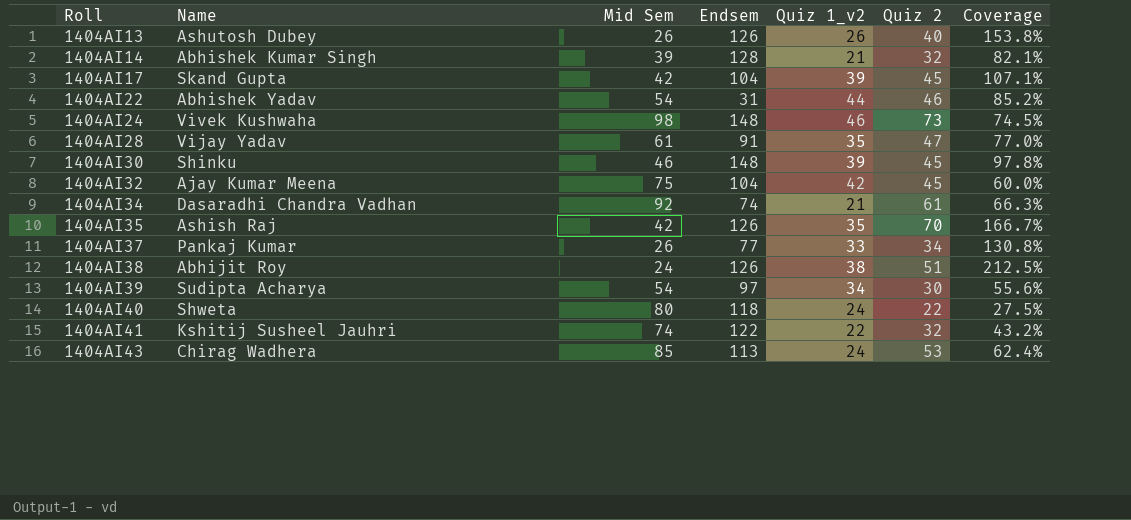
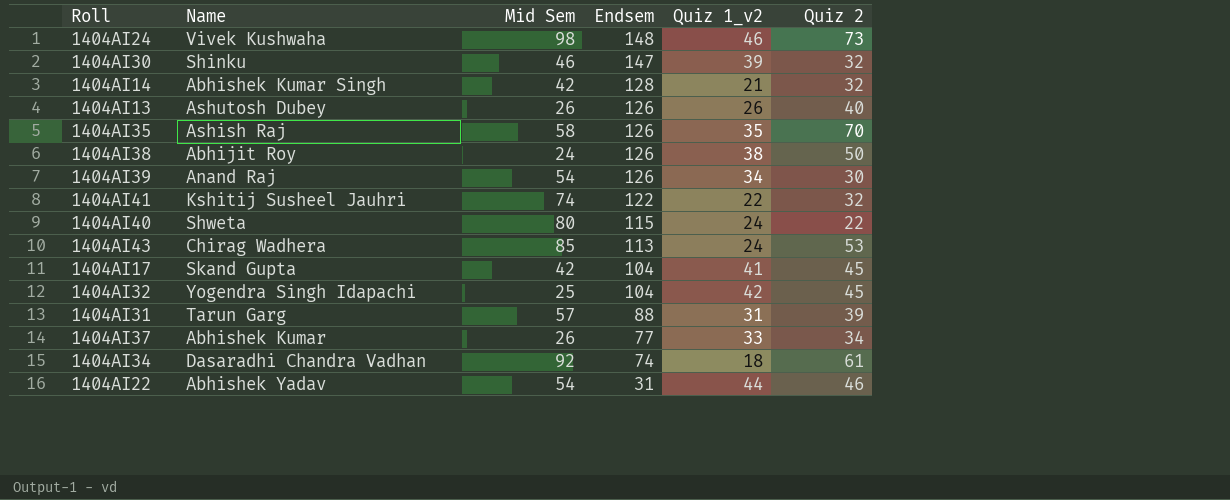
row order: Roll ascending -> Endsem descending
column Coverage | formula: [Quiz 2] / [Mid Sem] -> none
row 1404AI28: Vijay Yadav | 61 | 91 | 35 | 47 | 77.0% -> none
1404AI30 | Endsem: 148 -> 147
1404AI30 | Quiz 2: 45 -> 32
1404AI14 | Mid Sem: 39 -> 42
1404AI35 | Mid Sem: 42 -> 58
1404AI38 | Quiz 2: 51 -> 50
1404AI39 | Name: Sudipta Acharya -> Anand Raj
1404AI39 | Endsem: 97 -> 126
1404AI40 | Endsem: 118 -> 115
1404AI17 | Quiz 1_v2: 39 -> 41
1404AI32 | Name: Ajay Kumar Meena -> Yogendra Singh Idapachi
1404AI32 | Mid Sem: 75 -> 25
row 1404AI31: none -> Tarun Garg | 57 | 88 | 31 | 39
1404AI37 | Name: Pankaj Kumar -> Abhishek Kumar
1404AI34 | Quiz 1_v2: 21 -> 18

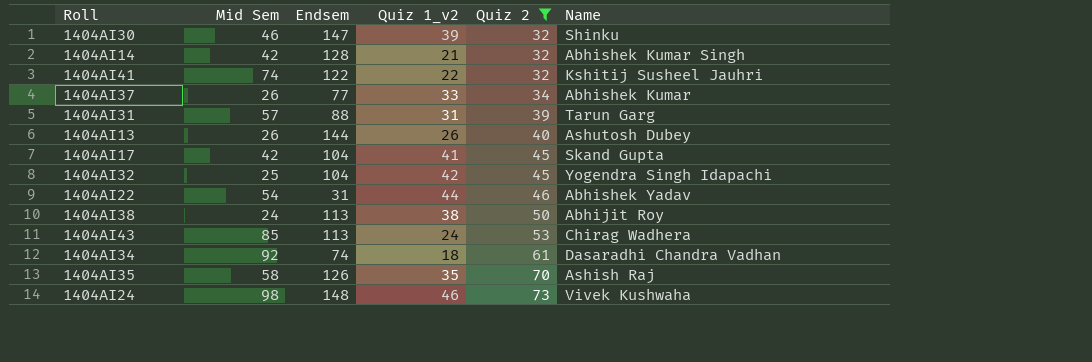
filter: none -> Quiz 2 >= 32
row order: Endsem descending -> Quiz 2 ascending
column Name | position: 2 -> 6
1404AI13 | Endsem: 126 -> 144
1404AI38 | Endsem: 126 -> 113

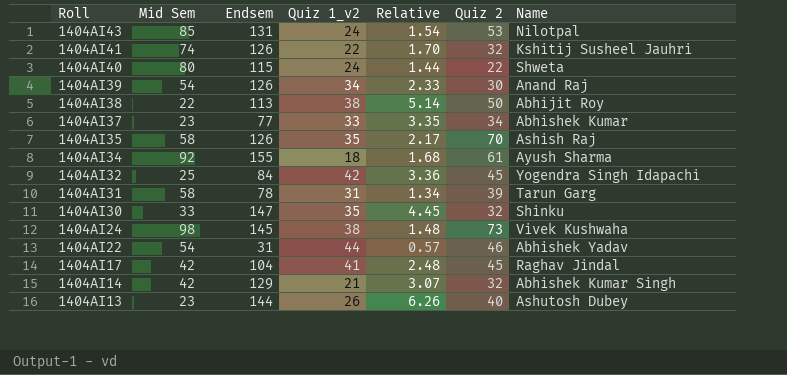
filter: Quiz 2 >= 32 -> none
row order: Quiz 2 ascending -> Roll descending
column Relative | formula: none -> [Endsem] / [Mid Sem]
1404AI43 | Endsem: 113 -> 131
1404AI43 | Name: Chirag Wadhera -> Nilotpal
1404AI41 | Endsem: 122 -> 126
1404AI38 | Mid Sem: 24 -> 22
1404AI37 | Mid Sem: 26 -> 23
1404AI34 | Endsem: 74 -> 155
1404AI34 | Name: Dasaradhi Chandra Vadhan -> Ayush Sharma
1404AI32 | Endsem: 104 -> 84
1404AI31 | Mid Sem: 57 -> 58
1404AI31 | Endsem: 88 -> 78
1404AI30 | Mid Sem: 46 -> 33
1404AI30 | Quiz 1_v2: 39 -> 35
1404AI24 | Endsem: 148 -> 145
1404AI24 | Quiz 1_v2: 46 -> 38
1404AI17 | Name: Skand Gupta -> Raghav Jindal
1404AI14 | Endsem: 128 -> 129
1404AI13 | Mid Sem: 26 -> 23

